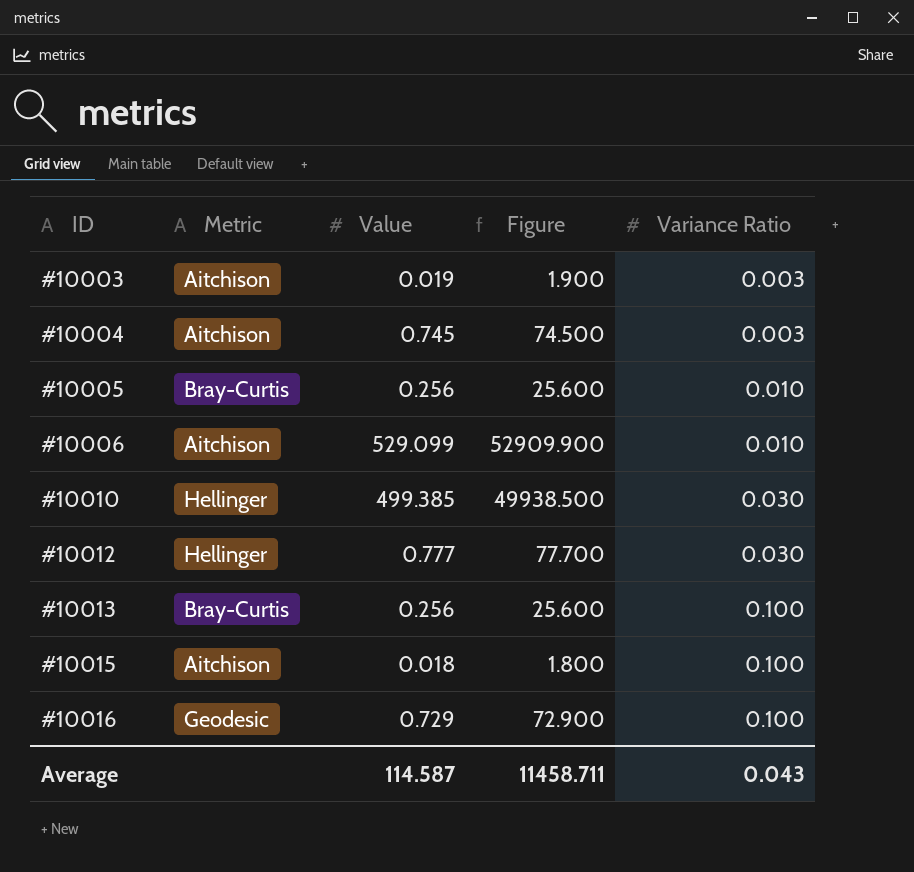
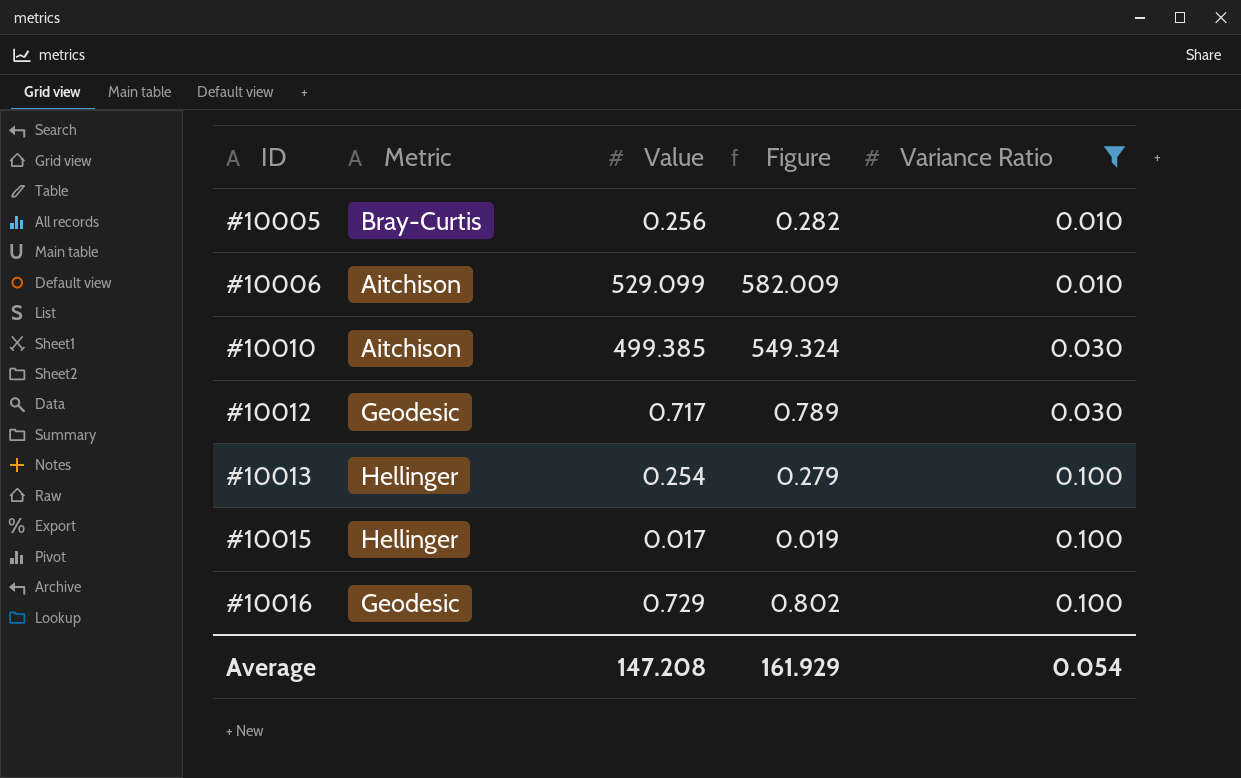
filter: none -> Variance Ratio != 0.003
column Figure | formula: [Value] * 100 -> [Value] * 1.1
#10010 | Metric: Hellinger -> Aitchison
#10012 | Metric: Hellinger -> Geodesic
#10012 | Value: 0.777 -> 0.717
#10013 | Metric: Bray-Curtis -> Hellinger
#10013 | Value: 0.256 -> 0.254
#10015 | Metric: Aitchison -> Hellinger
#10015 | Value: 0.018 -> 0.017
Average | Value: 114.587 -> 147.208
Average | Figure: 11458.711 -> 161.929
Average | Variance Ratio: 0.043 -> 0.054

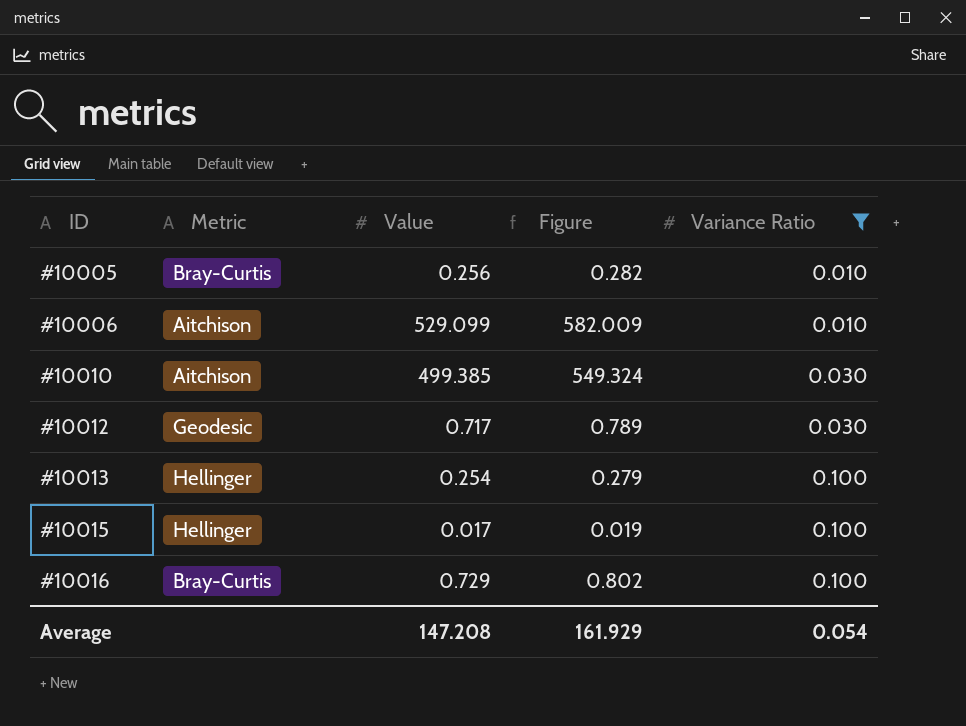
#10016 | Metric: Geodesic -> Bray-Curtis

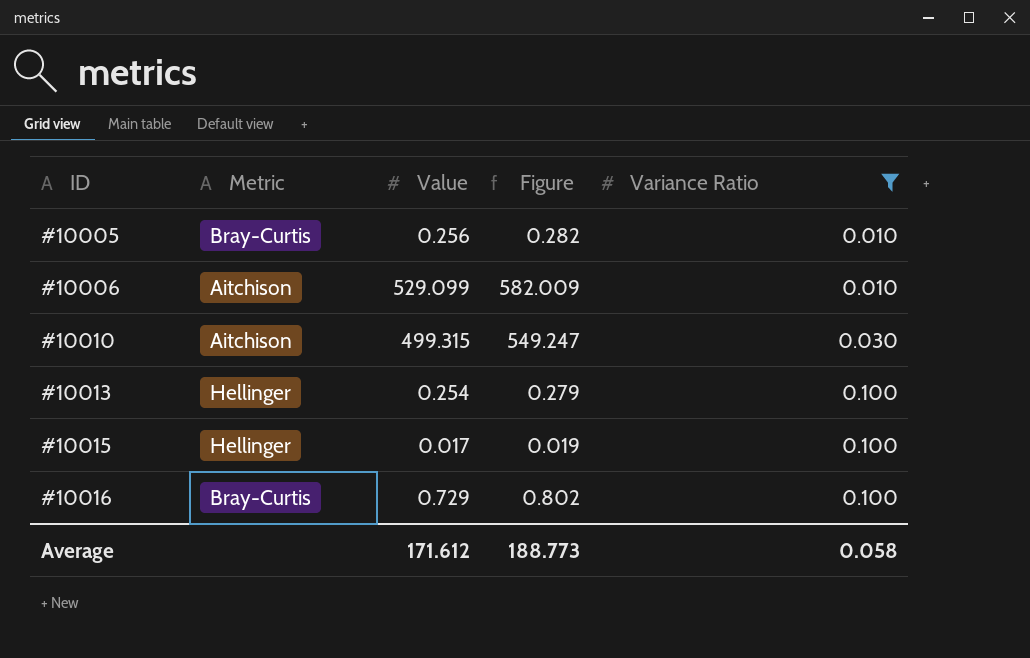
row #10012: Geodesic | 0.717 | 0.789 | 0.030 -> none
#10010 | Value: 499.385 -> 499.315
#10010 | Figure: 549.324 -> 549.247
Average | Value: 147.208 -> 171.612
Average | Figure: 161.929 -> 188.773
Average | Variance Ratio: 0.054 -> 0.058

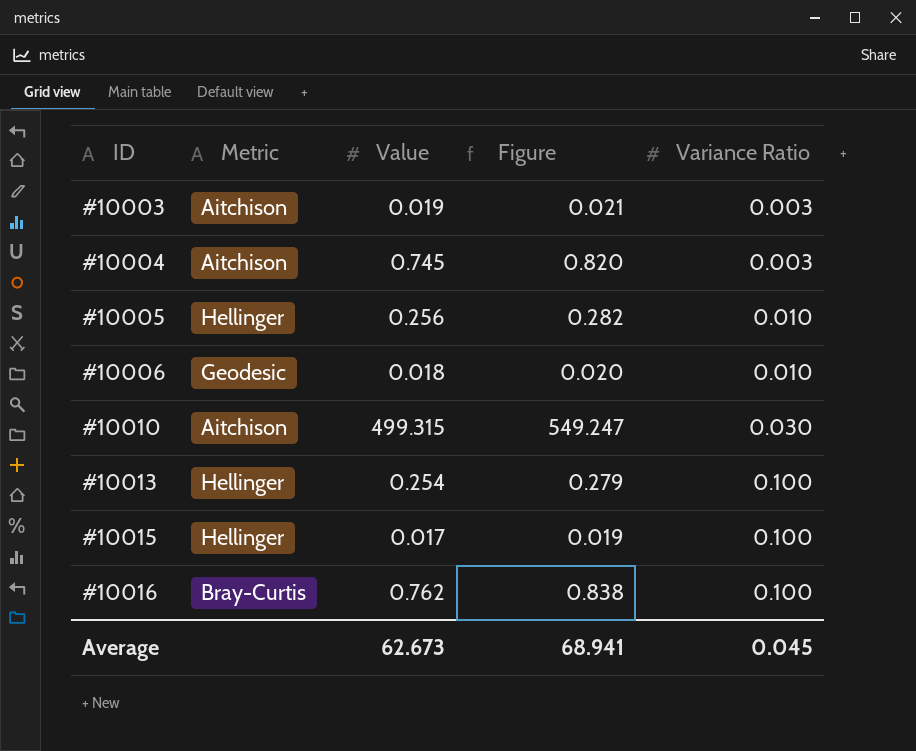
filter: Variance Ratio != 0.003 -> none
#10005 | Metric: Bray-Curtis -> Hellinger
#10006 | Metric: Aitchison -> Geodesic
#10006 | Value: 529.099 -> 0.018
#10006 | Figure: 582.009 -> 0.020
#10016 | Value: 0.729 -> 0.762
#10016 | Figure: 0.802 -> 0.838
Average | Value: 171.612 -> 62.673
Average | Figure: 188.773 -> 68.941
Average | Variance Ratio: 0.058 -> 0.045

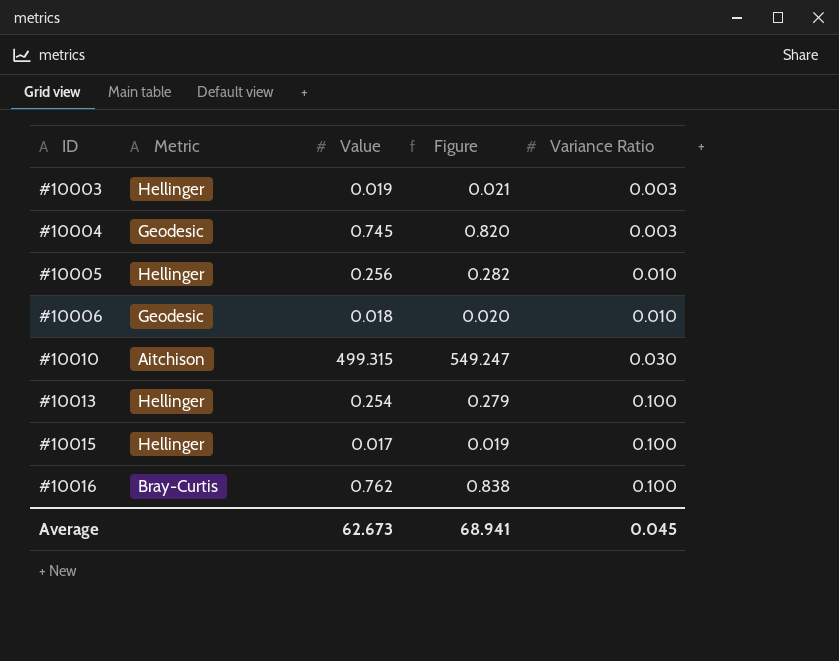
#10003 | Metric: Aitchison -> Hellinger
#10004 | Metric: Aitchison -> Geodesic

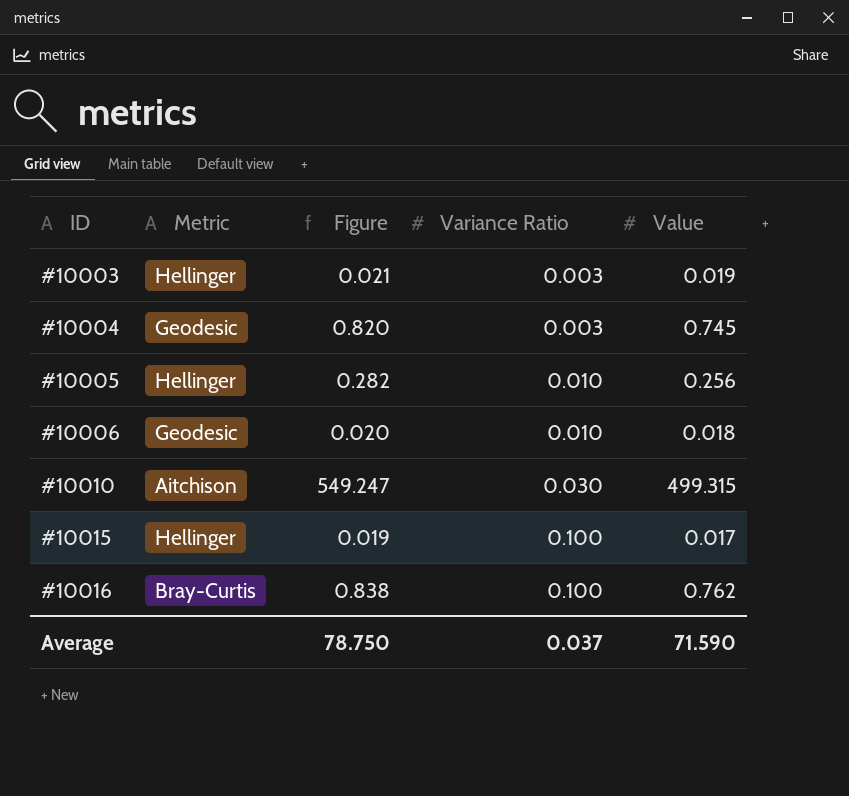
column Value | position: 3 -> 5
row #10013: Hellinger | 0.254 | 0.279 | 0.100 -> none
Average | Figure: 68.941 -> 78.750
Average | Variance Ratio: 0.045 -> 0.037
Average | Value: 62.673 -> 71.590

